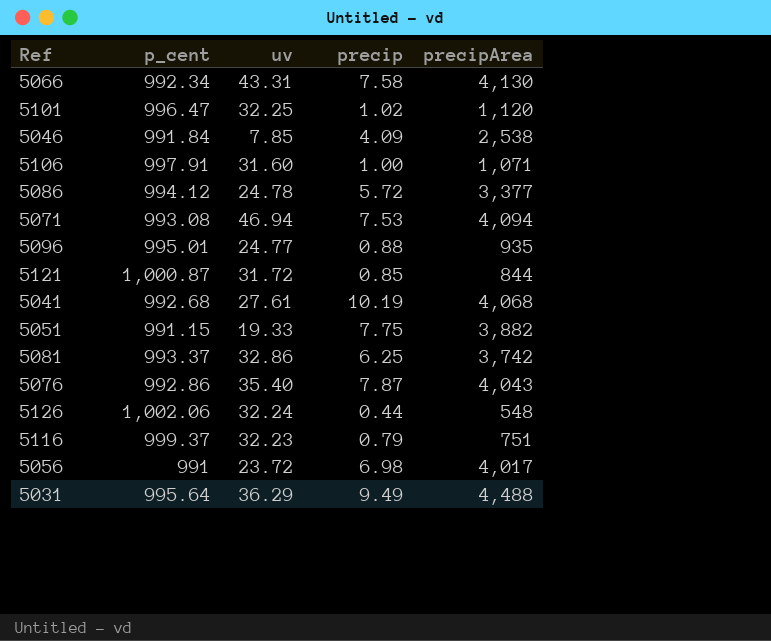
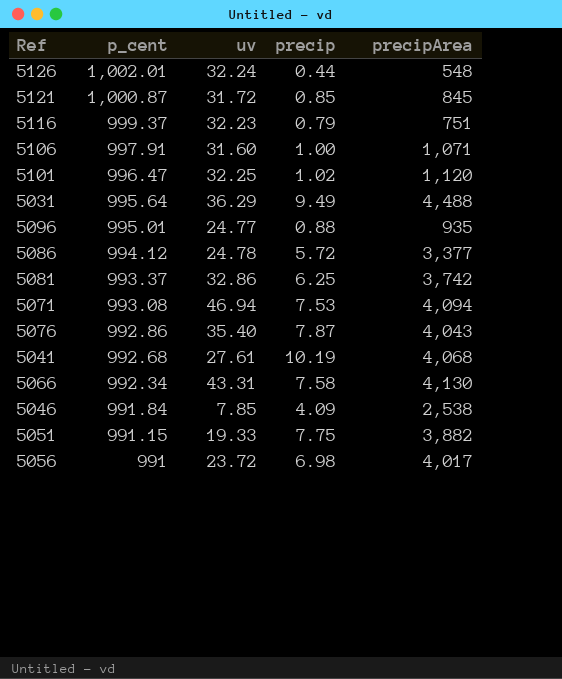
row order: none -> p_cent descending
5126 | p_cent: 1,002.06 -> 1,002.01
5121 | precipArea: 844 -> 845

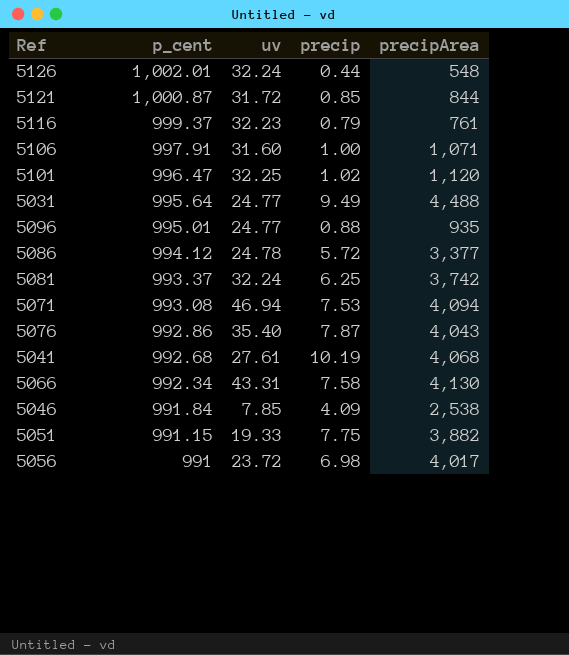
5121 | precipArea: 845 -> 844
5116 | precipArea: 751 -> 761
5031 | uv: 36.29 -> 24.77
5081 | uv: 32.86 -> 32.24

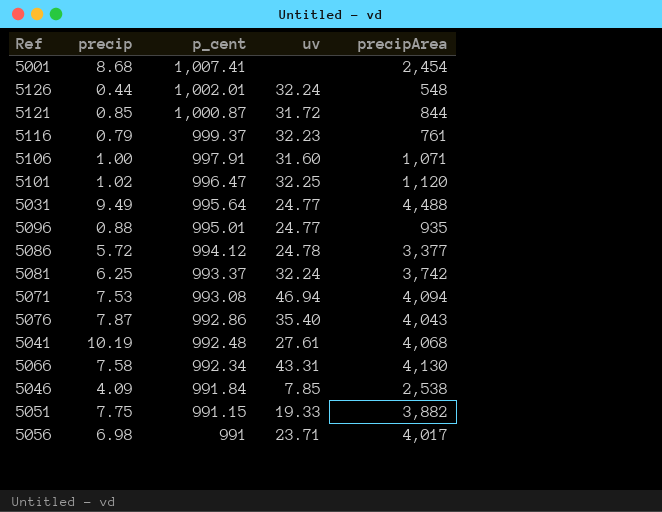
column precip | position: 4 -> 2
row 5001: none -> 8.68 | 1,007.41 | none | 2,454
5041 | p_cent: 992.68 -> 992.48
5056 | uv: 23.72 -> 23.71

